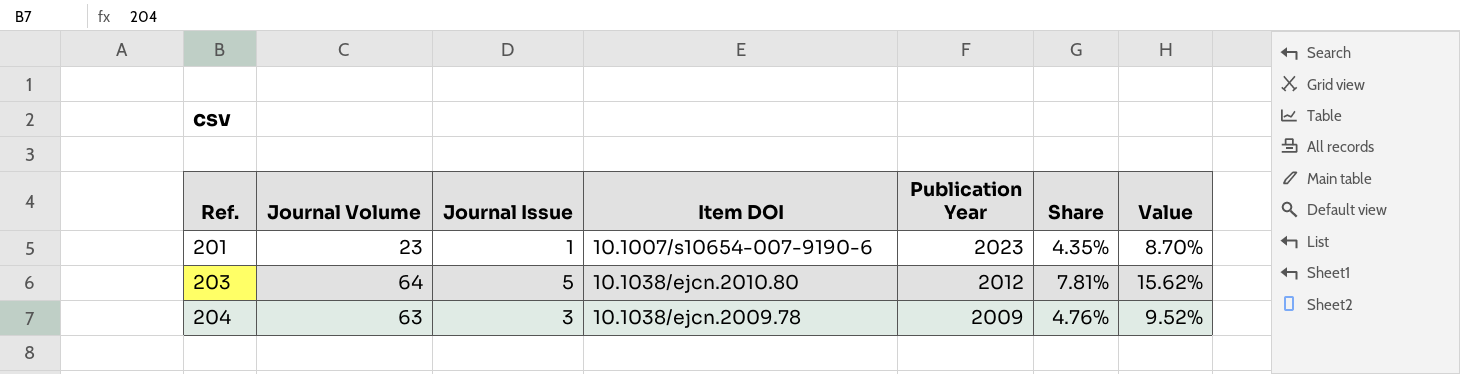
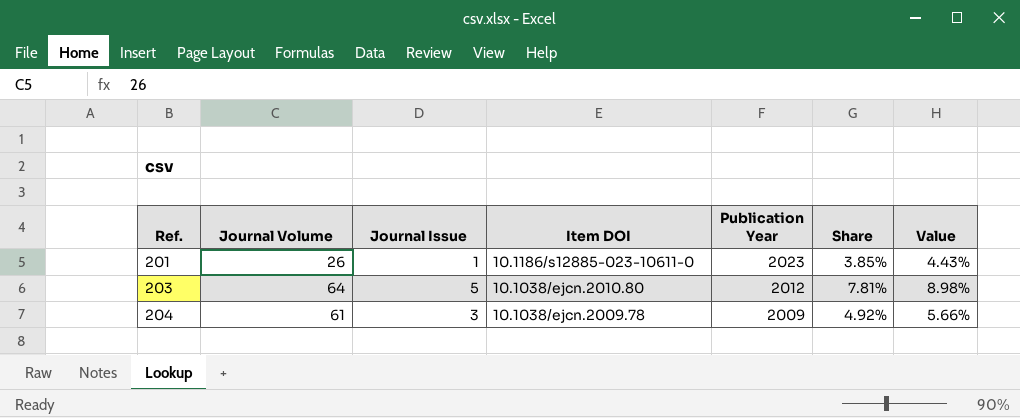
column Value | formula: [Share] * 2 -> [Share] * 1.15
201 | Journal Volume: 23 -> 26
201 | Item DOI: 10.1007/s10654-007-9190-6 -> 10.1186/s12885-023-10611-0
201 | Share: 4.35% -> 3.85%
204 | Journal Volume: 63 -> 61
204 | Share: 4.76% -> 4.92%

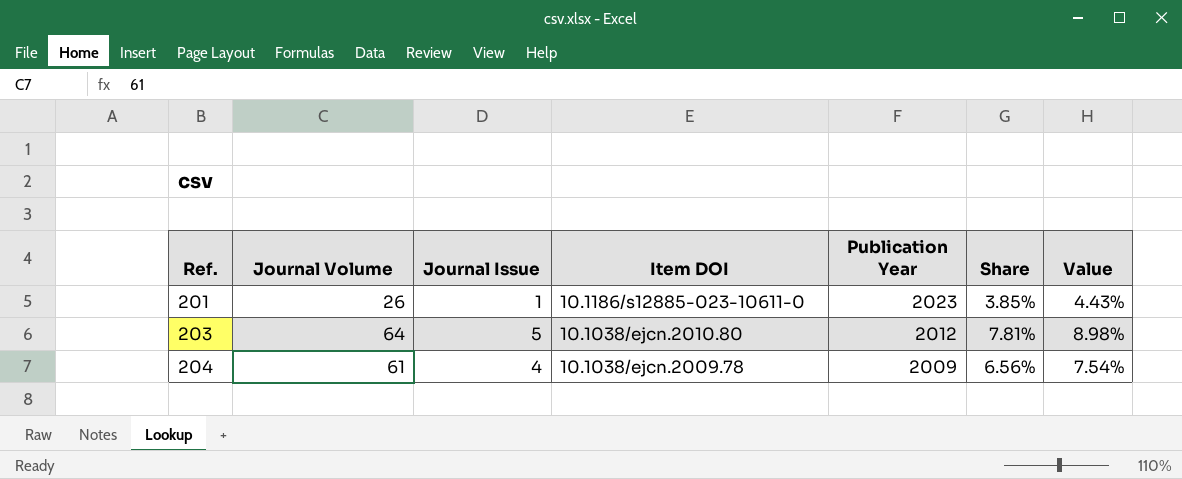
204 | Journal Issue: 3 -> 4
204 | Share: 4.92% -> 6.56%
204 | Value: 5.66% -> 7.54%

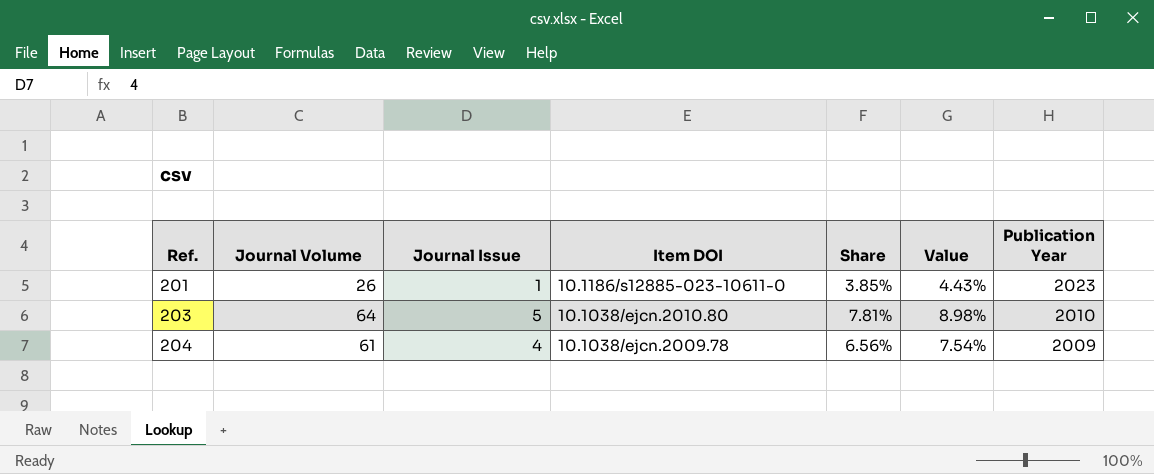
column Publication Year | position: 5 -> 7
203 | Publication Year: 2012 -> 2010

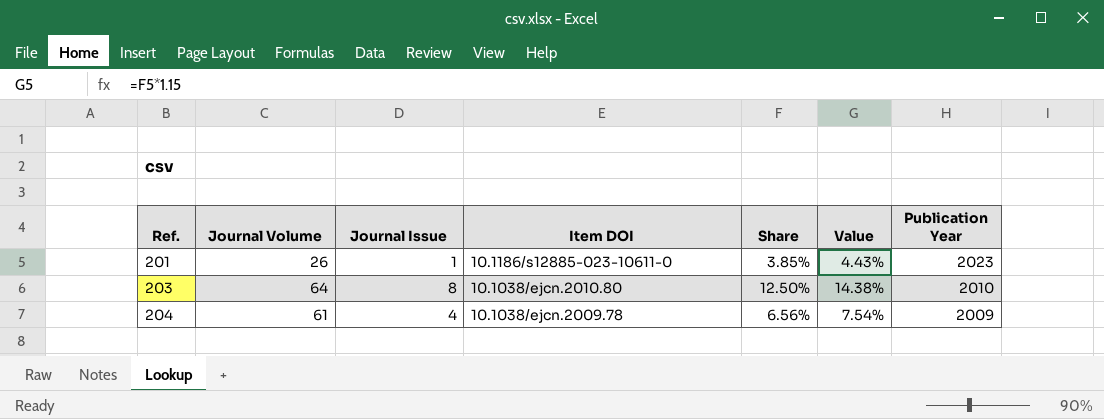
203 | Journal Issue: 5 -> 8
203 | Share: 7.81% -> 12.50%
203 | Value: 8.98% -> 14.38%

